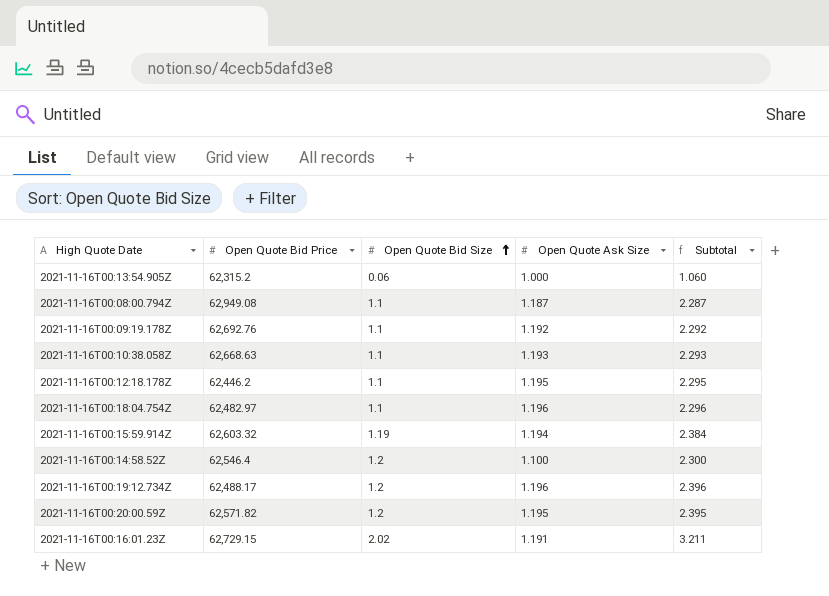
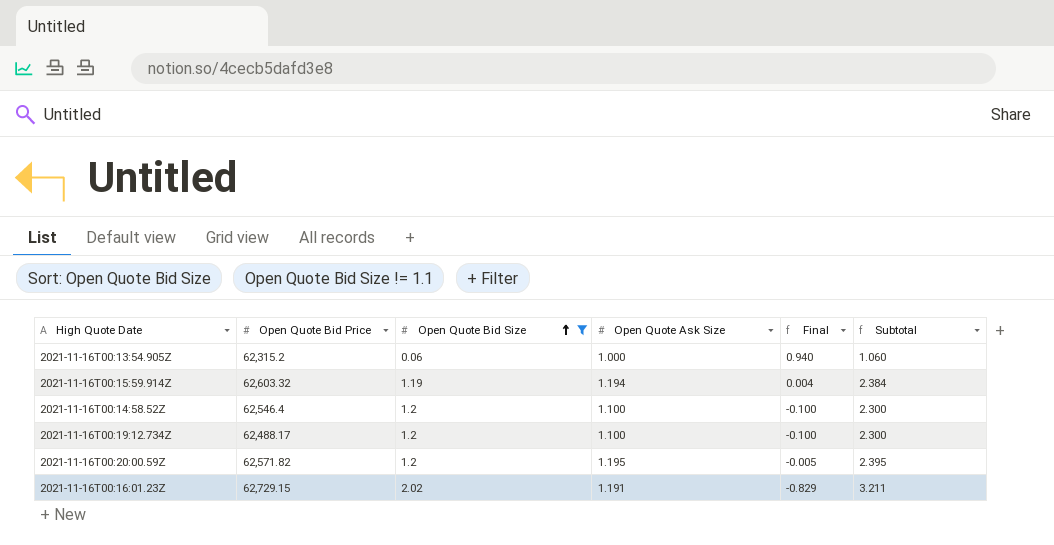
filter: none -> Open Quote Bid Size != 1.1
column Final | formula: none -> [Open Quote Ask Size] - [Open Quote Bid Size]
2021-11-16T00:19:12.734Z | Open Quote Ask Size: 1.196 -> 1.100
2021-11-16T00:19:12.734Z | Subtotal: 2.396 -> 2.300

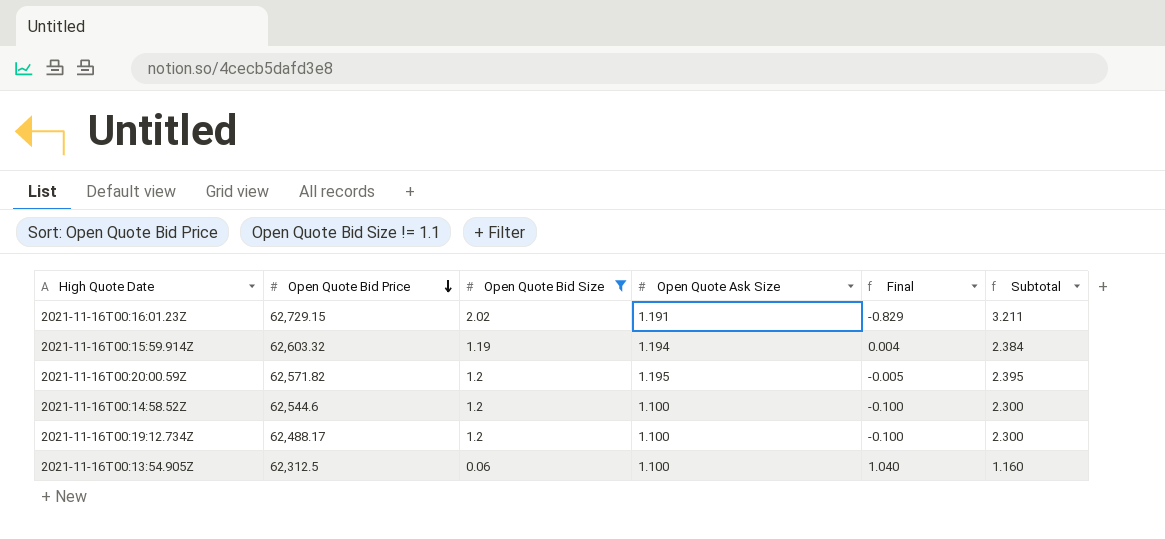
row order: Open Quote Bid Size ascending -> Open Quote Bid Price descending
2021-11-16T00:14:58.52Z | Open Quote Bid Price: 62,546.4 -> 62,544.6
2021-11-16T00:13:54.905Z | Open Quote Bid Price: 62,315.2 -> 62,312.5
2021-11-16T00:13:54.905Z | Open Quote Ask Size: 1.000 -> 1.100
2021-11-16T00:13:54.905Z | Final: 0.940 -> 1.040
2021-11-16T00:13:54.905Z | Subtotal: 1.060 -> 1.160

